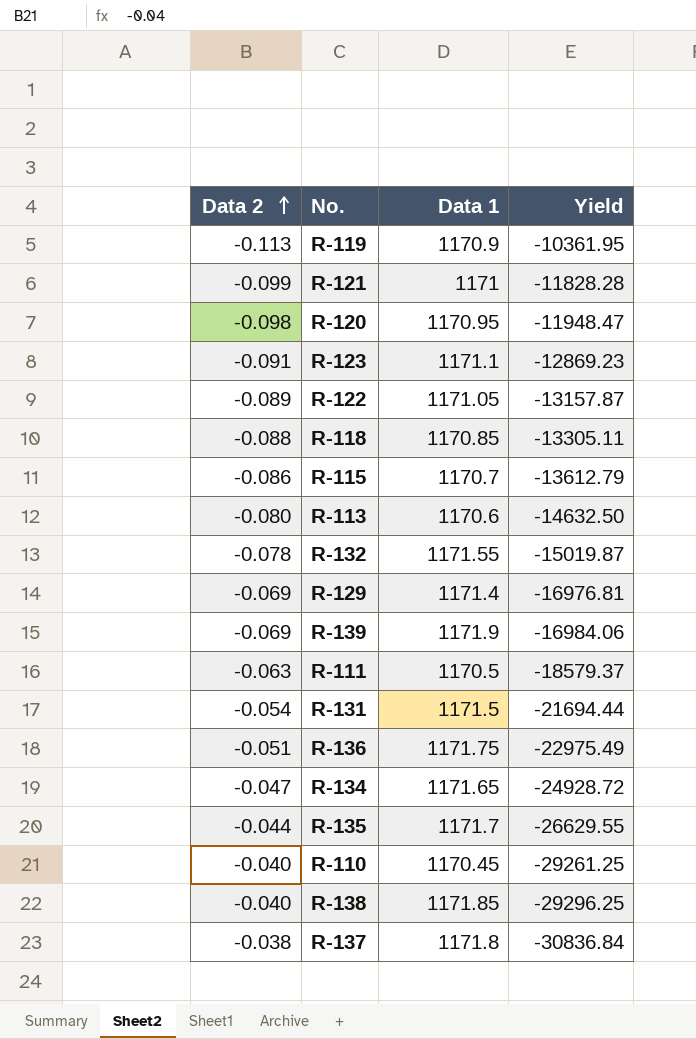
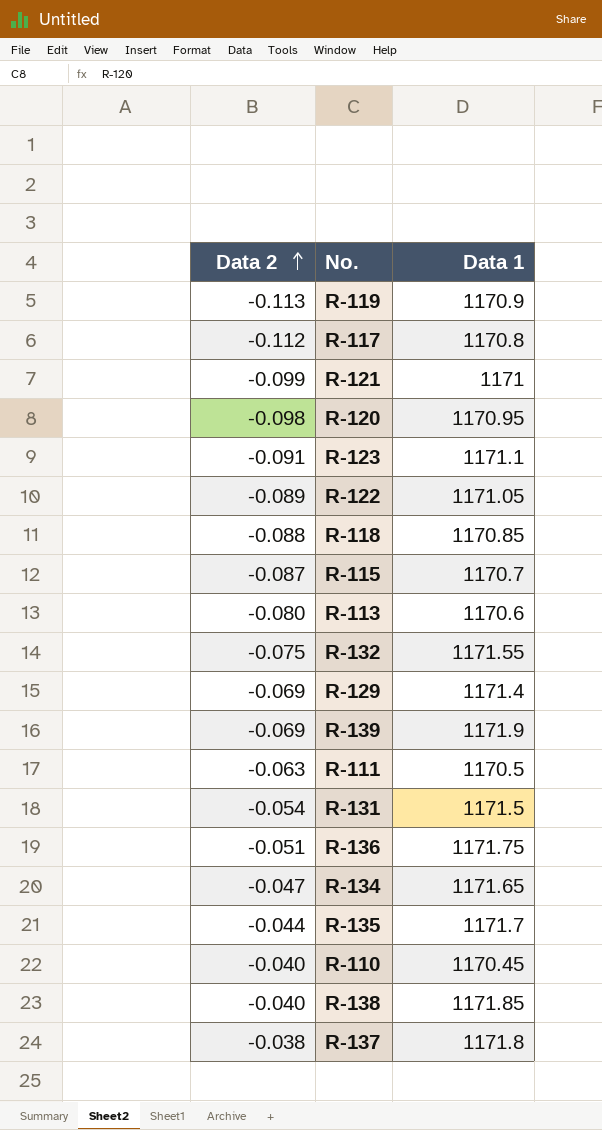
column Yield | formula: [Data 1] / [Data 2] -> none
row R-117: none -> -0.112 | 1170.8
R-115 | Data 2: -0.086 -> -0.087
R-132 | Data 2: -0.078 -> -0.075

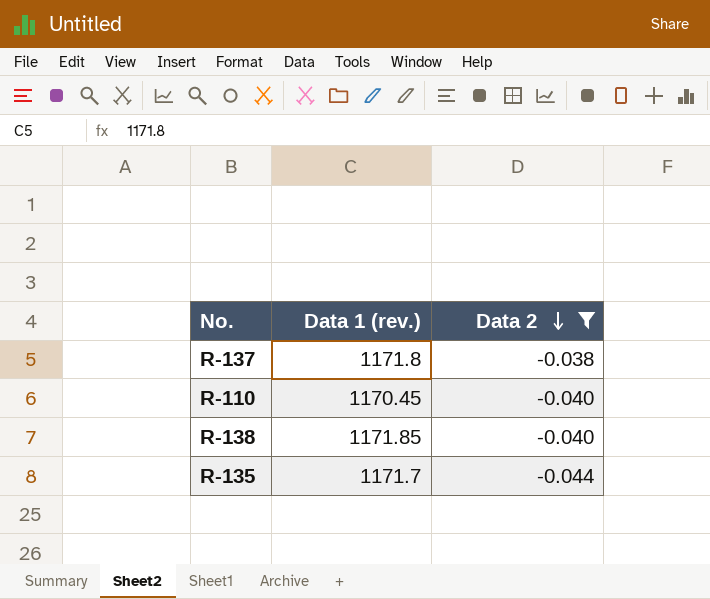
filter: none -> Data 2 >= -0.044
row order: Data 2 ascending -> Data 2 descending
column name: Data 1 -> Data 1 (rev.)
column Data 2 | position: 1 -> 3

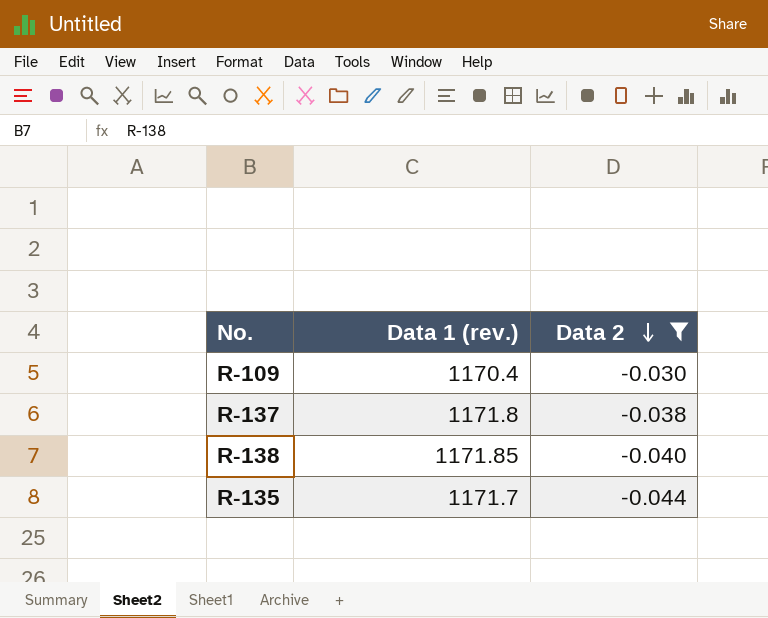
row R-110: 1170.45 | -0.040 -> none
row R-109: none -> 1170.4 | -0.030

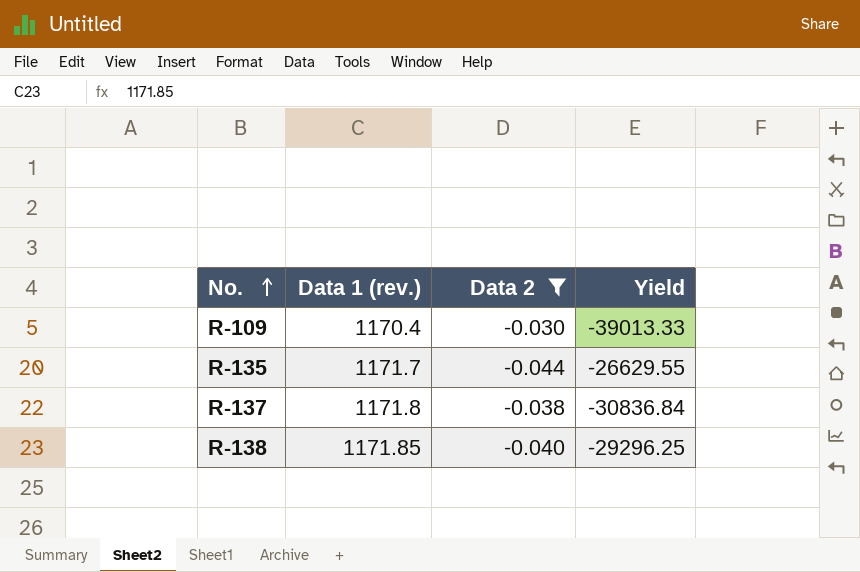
row order: Data 2 descending -> No. ascending
column Yield | formula: none -> [Data 1 (rev.)] / [Data 2]

